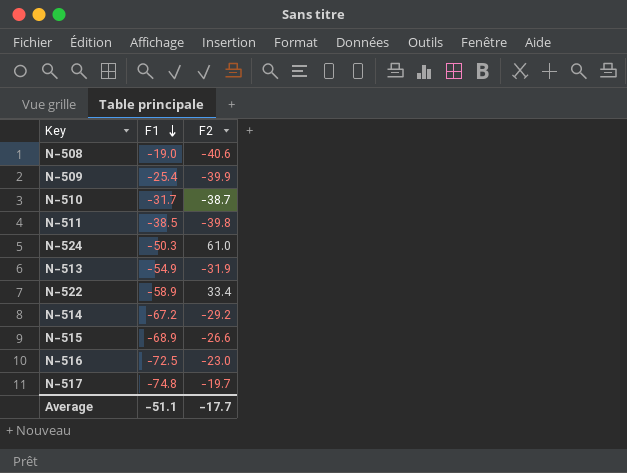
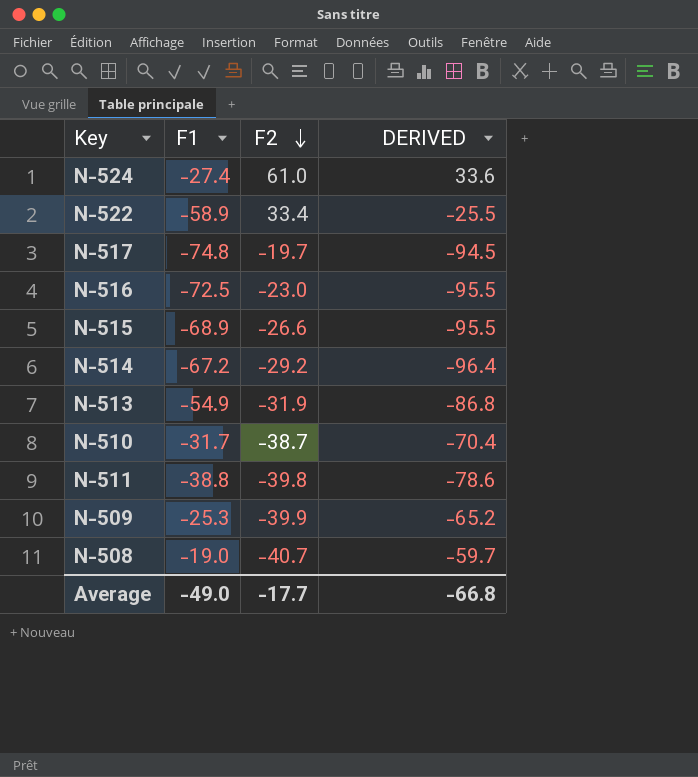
row order: F1 descending -> F2 descending
column DERIVED | formula: none -> [F1] + [F2]
N-524 | F1: -50.3 -> -27.4
N-511 | F1: -38.5 -> -38.8
N-509 | F1: -25.4 -> -25.3
N-508 | F2: -40.6 -> -40.7
Average | F1: -51.1 -> -49.0

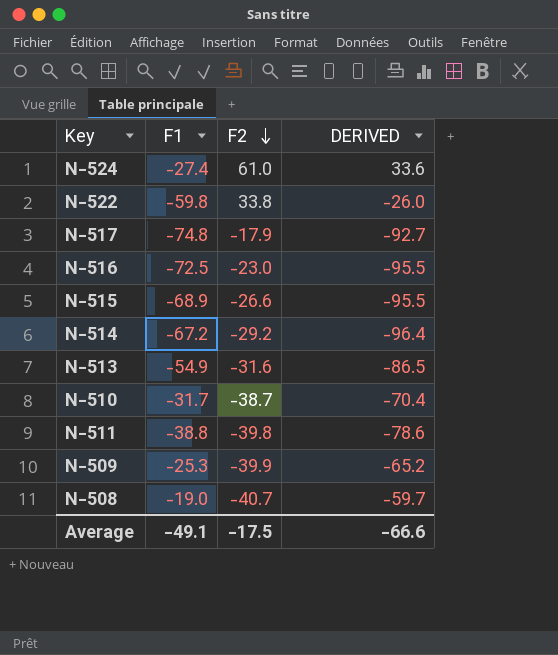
N-522 | F1: -58.9 -> -59.8
N-522 | F2: 33.4 -> 33.8
N-522 | DERIVED: -25.5 -> -26.0
N-517 | F2: -19.7 -> -17.9
N-517 | DERIVED: -94.5 -> -92.7
N-513 | F2: -31.9 -> -31.6
N-513 | DERIVED: -86.8 -> -86.5
Average | F1: -49.0 -> -49.1
Average | F2: -17.7 -> -17.5
Average | DERIVED: -66.8 -> -66.6

